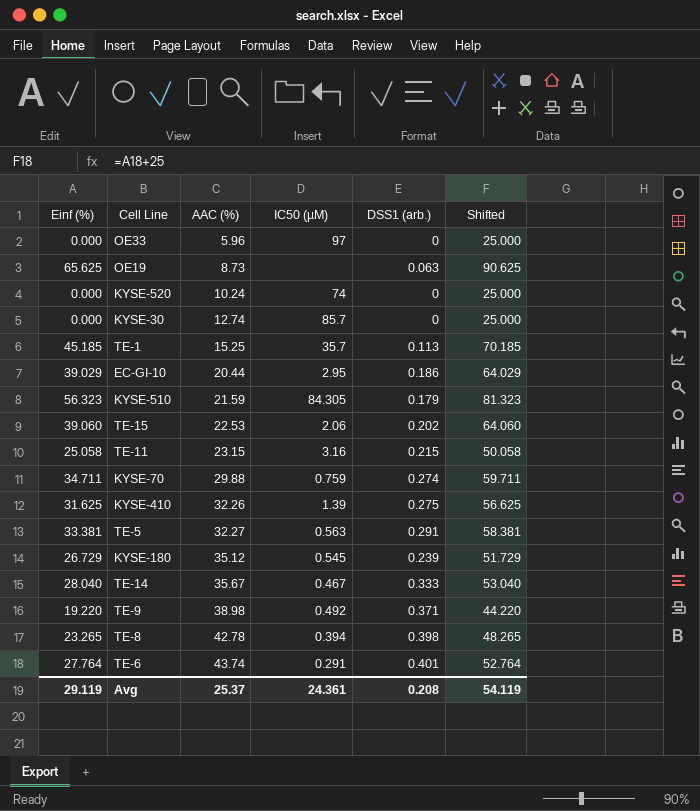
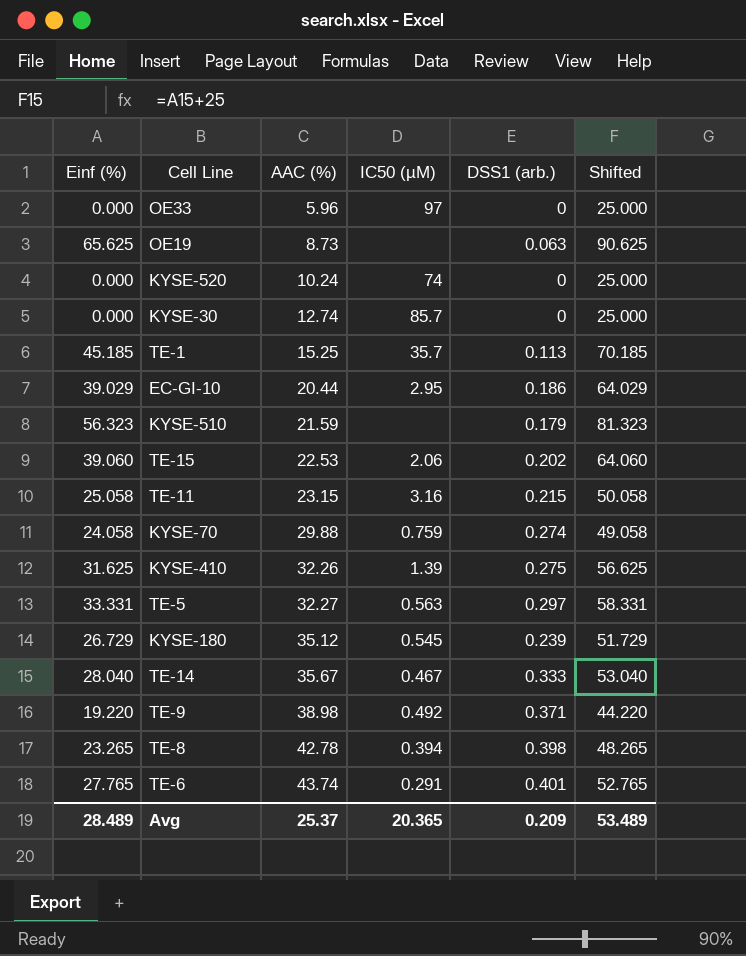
KYSE-510 | IC50 (µM): 84.305 -> none
KYSE-70 | Einf (%): 34.711 -> 24.058
KYSE-70 | Shifted: 59.711 -> 49.058
TE-5 | Einf (%): 33.381 -> 33.331
TE-5 | DSS1 (arb.): 0.291 -> 0.297
TE-5 | Shifted: 58.381 -> 58.331
TE-6 | Einf (%): 27.764 -> 27.765
TE-6 | Shifted: 52.764 -> 52.765
Avg | Einf (%): 29.119 -> 28.489
Avg | IC50 (µM): 24.361 -> 20.365
Avg | DSS1 (arb.): 0.208 -> 0.209
Avg | Shifted: 54.119 -> 53.489

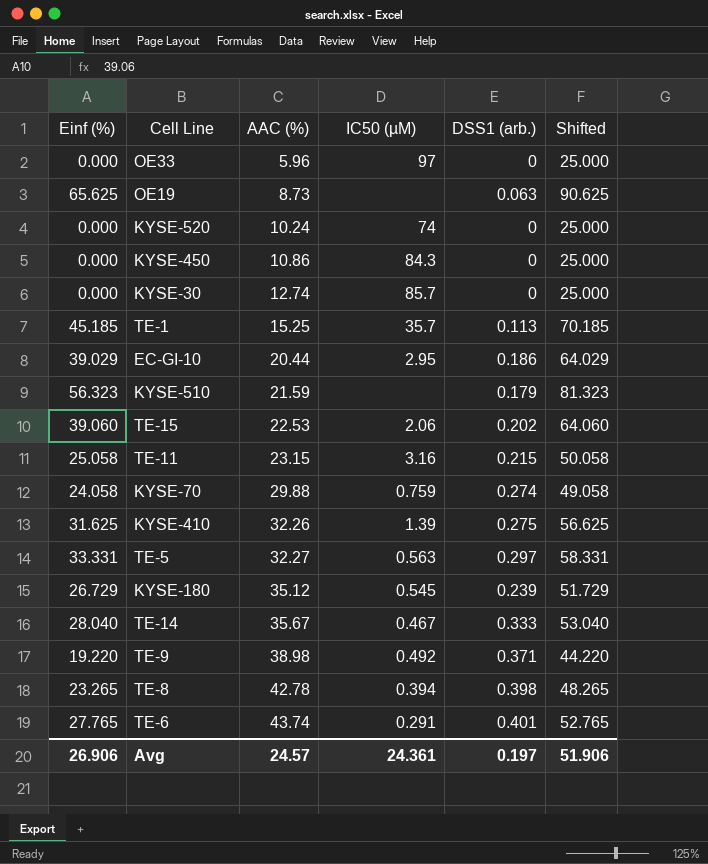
row KYSE-450: none -> 0.000 | 10.86 | 84.3 | 0 | 25.000
Avg | Einf (%): 28.489 -> 26.906
Avg | AAC (%): 25.37 -> 24.57
Avg | IC50 (µM): 20.365 -> 24.361
Avg | DSS1 (arb.): 0.209 -> 0.197
Avg | Shifted: 53.489 -> 51.906

